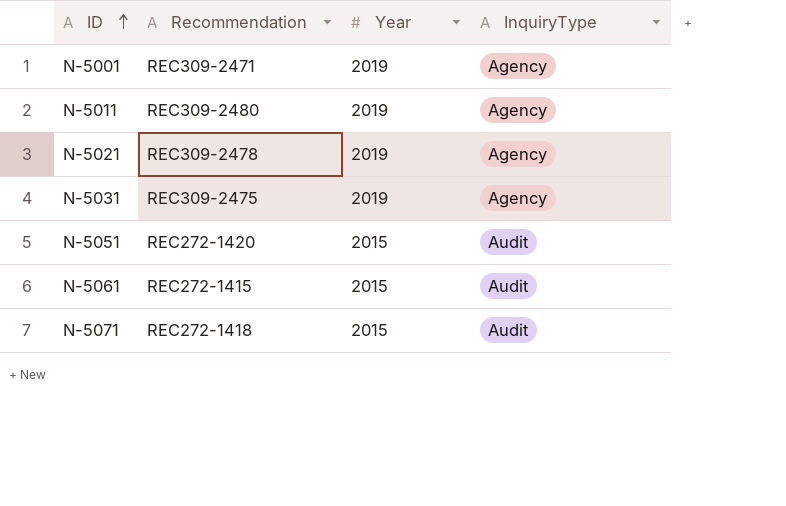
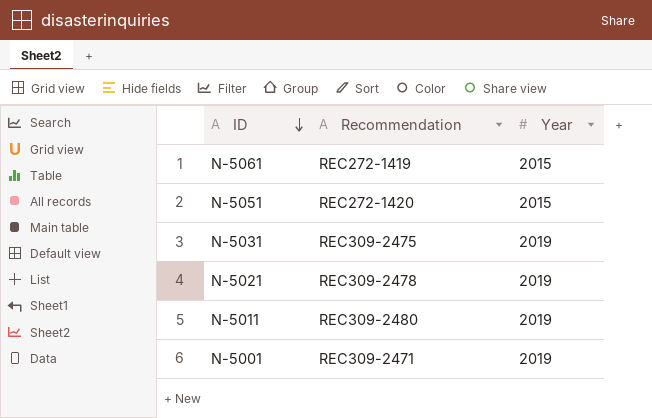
row order: ID ascending -> ID descending
column InquiryType | position: 4 -> none
row N-5071: REC272-1418 | 2015 | Audit -> none
N-5061 | Recommendation: REC272-1415 -> REC272-1419

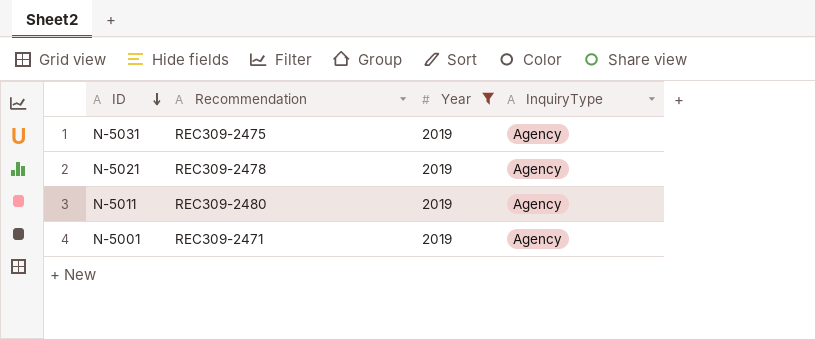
filter: none -> Year = 2019
column InquiryType | position: none -> 4

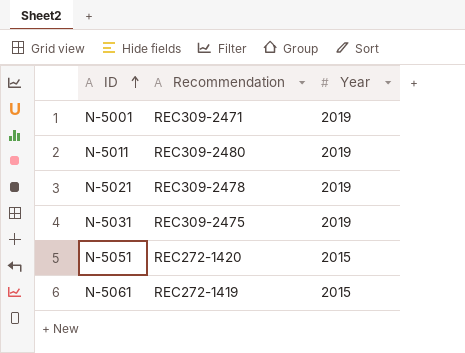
filter: Year = 2019 -> none
row order: ID descending -> ID ascending
column InquiryType | position: 4 -> none

